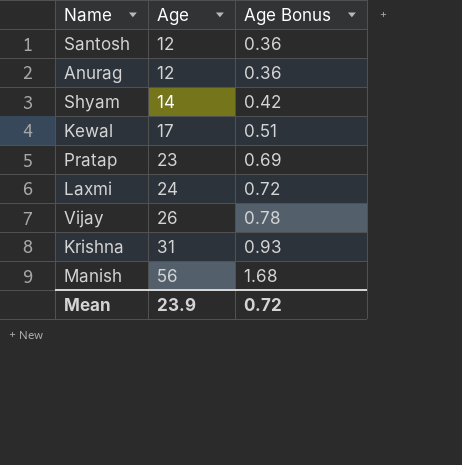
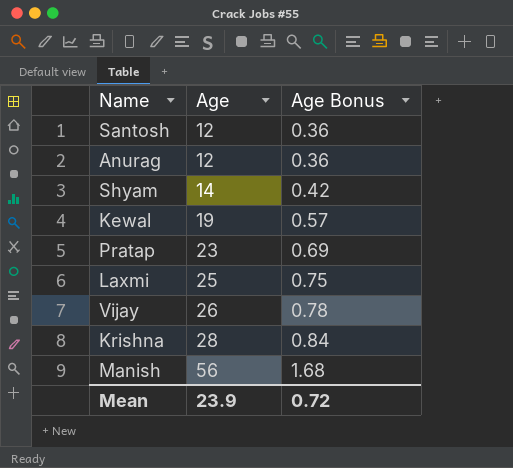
Kewal | Age: 17 -> 19
Kewal | Age Bonus: 0.51 -> 0.57
Laxmi | Age: 24 -> 25
Laxmi | Age Bonus: 0.72 -> 0.75
Krishna | Age: 31 -> 28
Krishna | Age Bonus: 0.93 -> 0.84

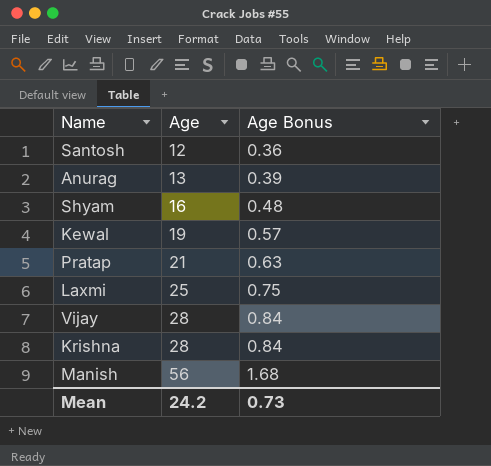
Anurag | Age: 12 -> 13
Anurag | Age Bonus: 0.36 -> 0.39
Shyam | Age: 14 -> 16
Shyam | Age Bonus: 0.42 -> 0.48
Pratap | Age: 23 -> 21
Pratap | Age Bonus: 0.69 -> 0.63
Vijay | Age: 26 -> 28
Vijay | Age Bonus: 0.78 -> 0.84
Mean | Age: 23.9 -> 24.2
Mean | Age Bonus: 0.72 -> 0.73

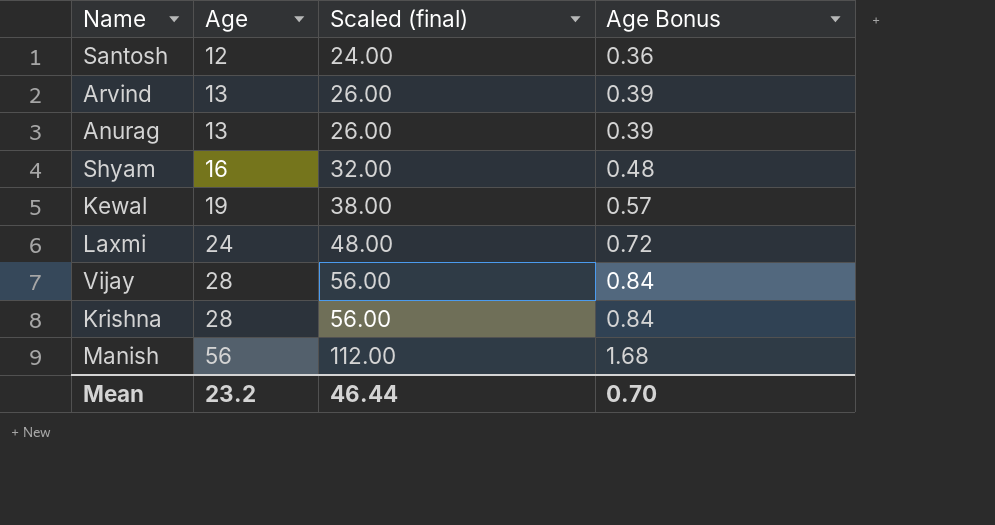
column Scaled (final) | formula: none -> [Age] * 2
row Pratap: 21 | 0.63 -> none
row Arvind: none -> 13 | 26.00 | 0.39
Laxmi | Age: 25 -> 24
Laxmi | Age Bonus: 0.75 -> 0.72
Mean | Age: 24.2 -> 23.2
Mean | Age Bonus: 0.73 -> 0.70

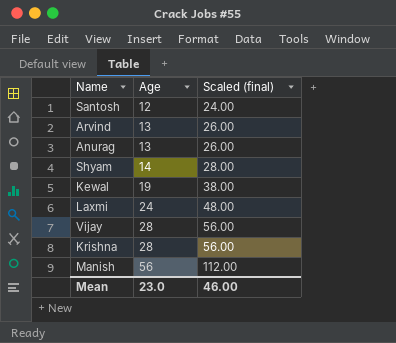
column Age Bonus | formula: [Age] * 0.03 -> none
Shyam | Age: 16 -> 14
Shyam | Scaled (final): 32.00 -> 28.00
Mean | Age: 23.2 -> 23.0
Mean | Scaled (final): 46.44 -> 46.00

